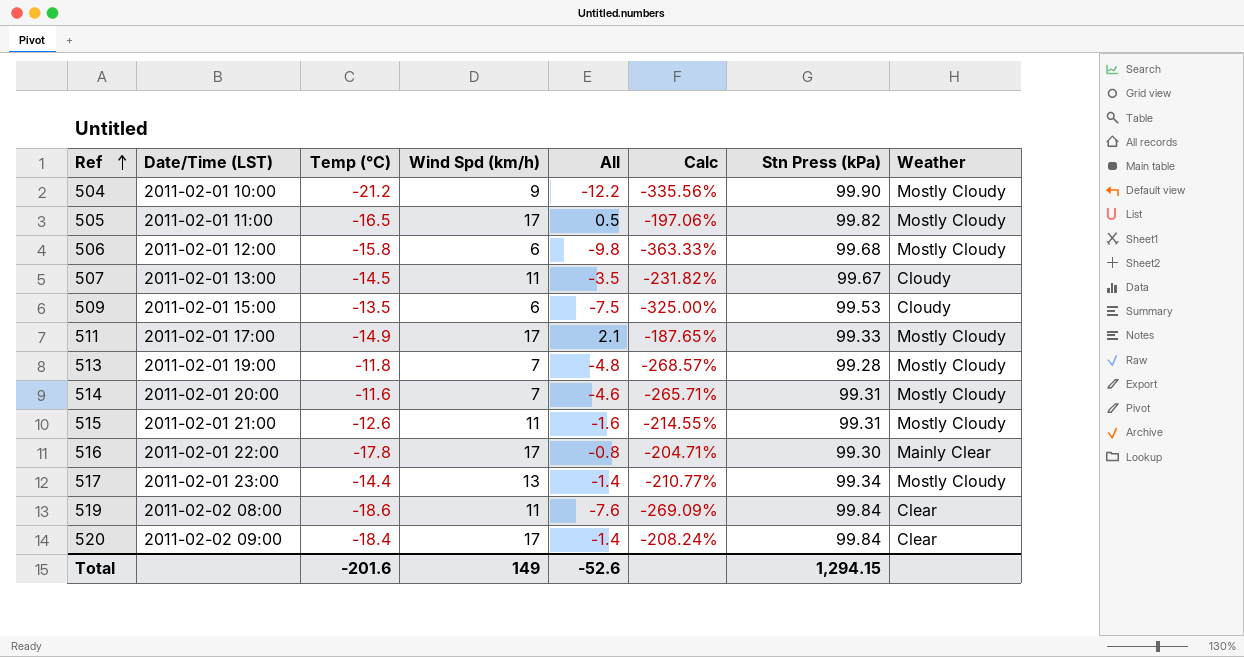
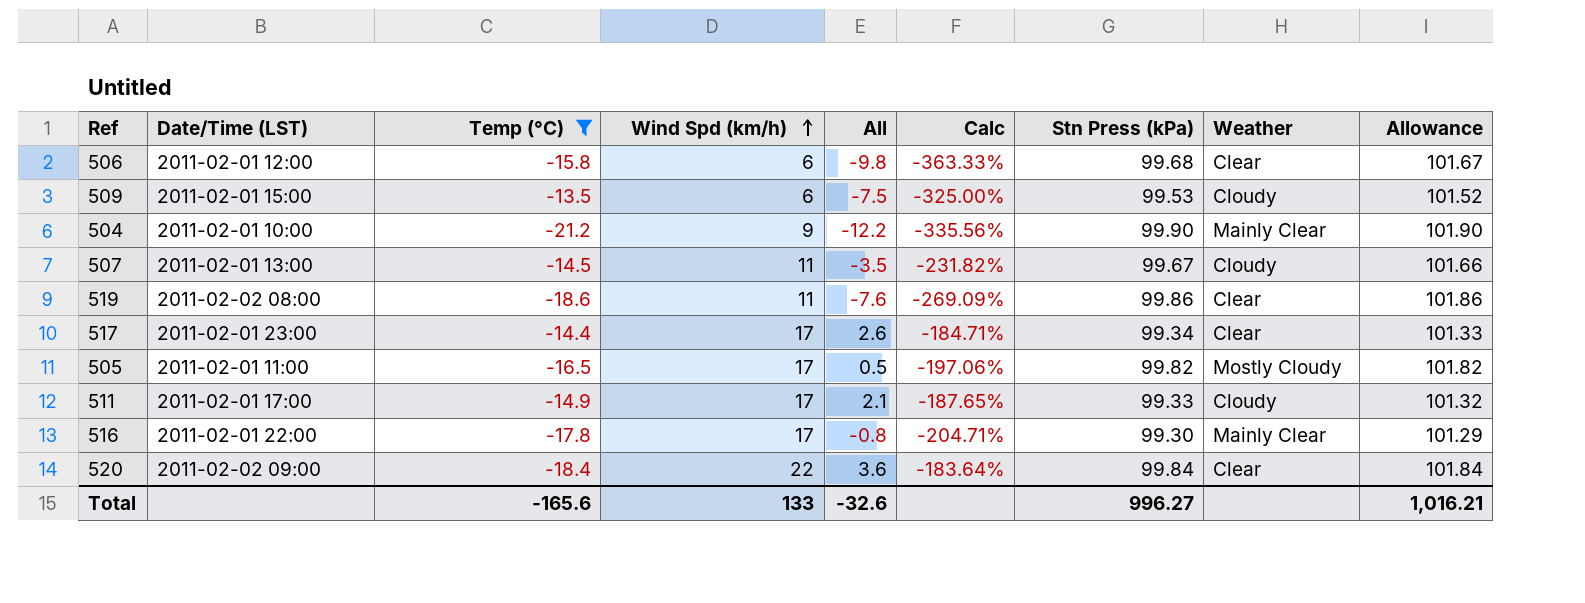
filter: none -> Temp (°C) <= -13.5
row order: Ref ascending -> Wind Spd (km/h) ascending
column Allowance | formula: none -> [Stn Press (kPa)] * 1.02
506 | Weather: Mostly Cloudy -> Clear
504 | Weather: Mostly Cloudy -> Mainly Clear
519 | Stn Press (kPa): 99.84 -> 99.86
517 | Wind Spd (km/h): 13 -> 17
517 | All: -1.4 -> 2.6
517 | Calc: -210.77% -> -184.71%
517 | Weather: Mostly Cloudy -> Clear
511 | Weather: Mostly Cloudy -> Cloudy
520 | Wind Spd (km/h): 17 -> 22
520 | All: -1.4 -> 3.6
520 | Calc: -208.24% -> -183.64%
Total | Temp (°C): -201.6 -> -165.6
Total | Wind Spd (km/h): 149 -> 133
Total | All: -52.6 -> -32.6
Total | Stn Press (kPa): 1,294.15 -> 996.27

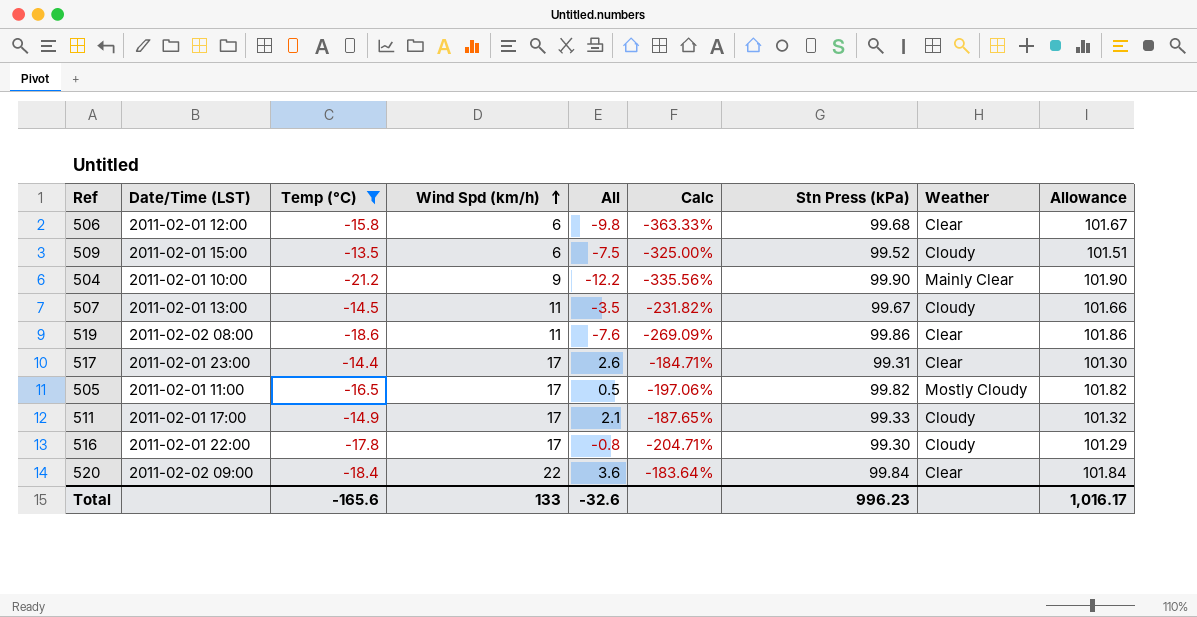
509 | Stn Press (kPa): 99.53 -> 99.52
509 | Allowance: 101.52 -> 101.51
517 | Stn Press (kPa): 99.34 -> 99.31
517 | Allowance: 101.33 -> 101.30
516 | Weather: Mainly Clear -> Cloudy
Total | Stn Press (kPa): 996.27 -> 996.23
Total | Allowance: 1,016.21 -> 1,016.17

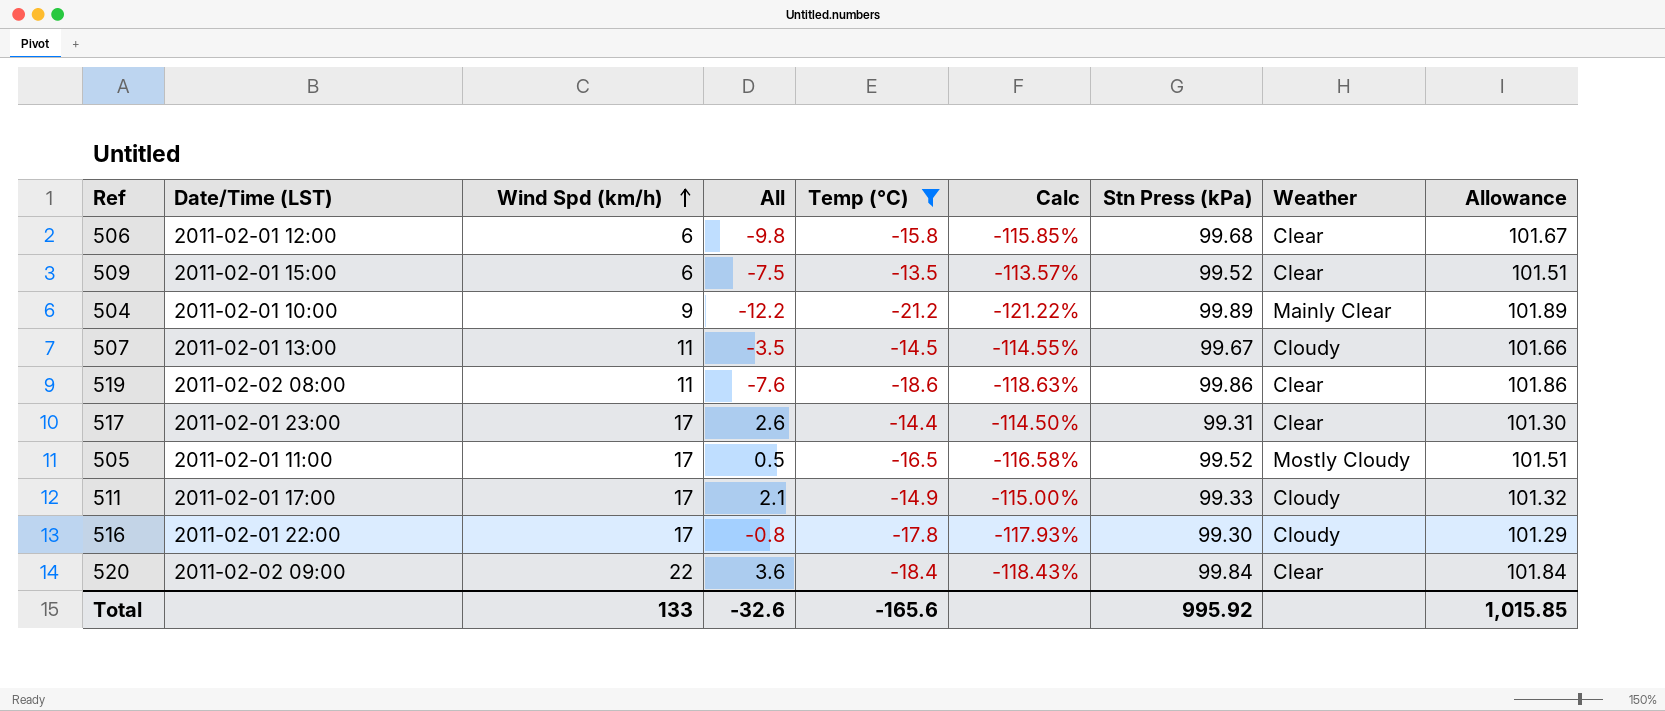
column Temp (°C) | position: 3 -> 5
column Calc | formula: ([Temp (°C)] - [Wind Spd (km/h)]) / [Wind Spd (km/h)] -> ([Temp (°C)] - [Stn Press (kPa)]) / [Stn Press (kPa)]
509 | Weather: Cloudy -> Clear
504 | Stn Press (kPa): 99.90 -> 99.89
504 | Allowance: 101.90 -> 101.89
505 | Stn Press (kPa): 99.82 -> 99.52
505 | Allowance: 101.82 -> 101.51
Total | Stn Press (kPa): 996.23 -> 995.92
Total | Allowance: 1,016.17 -> 1,015.85

